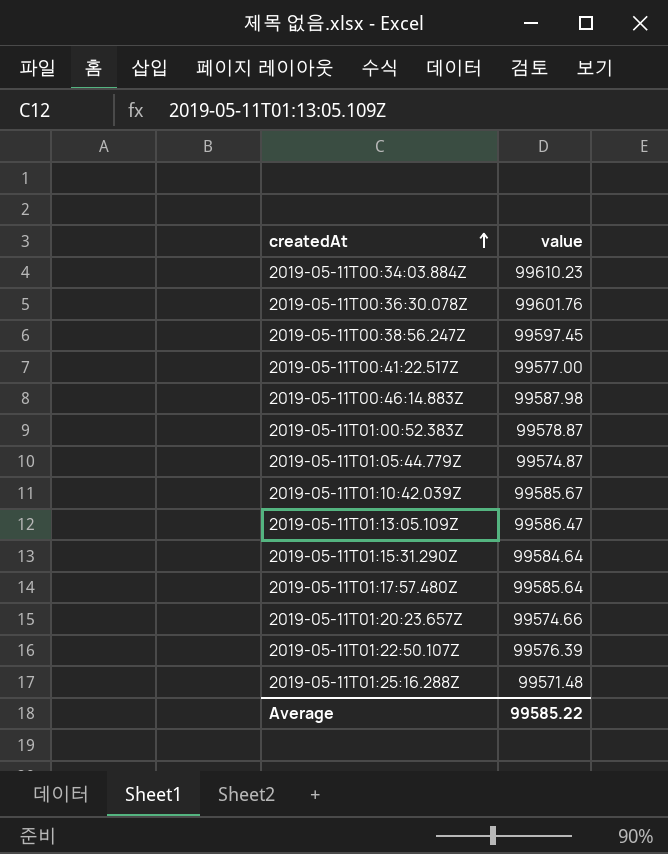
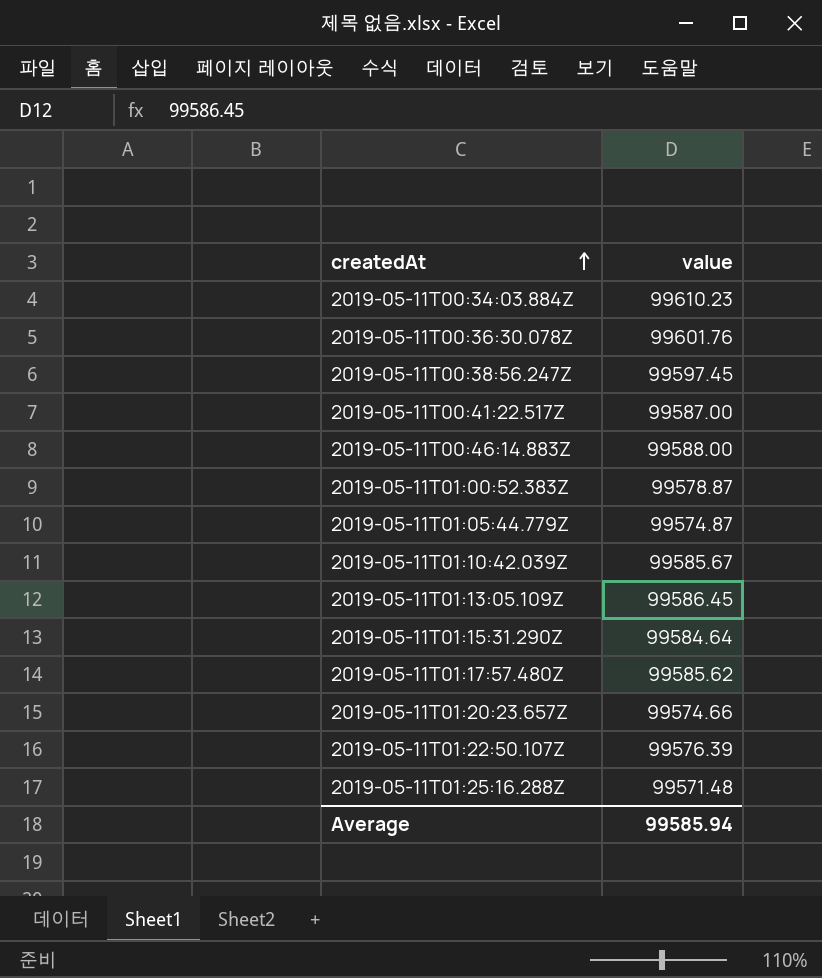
2019-05-11T00:41:22.517Z | value: 99577.00 -> 99587.00
2019-05-11T00:46:14.883Z | value: 99587.98 -> 99588.00
2019-05-11T01:13:05.109Z | value: 99586.47 -> 99586.45
2019-05-11T01:17:57.480Z | value: 99585.64 -> 99585.62
Average | value: 99585.22 -> 99585.94

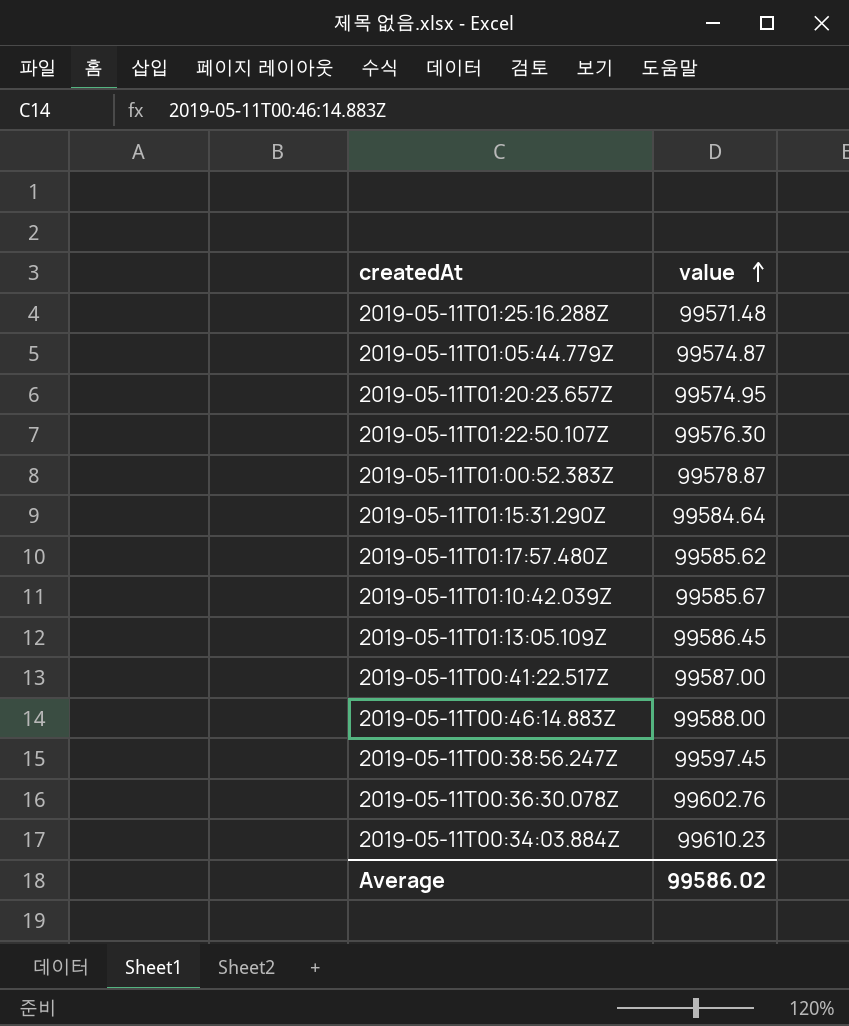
row order: createdAt ascending -> value ascending
2019-05-11T01:20:23.657Z | value: 99574.66 -> 99574.95
2019-05-11T01:22:50.107Z | value: 99576.39 -> 99576.30
2019-05-11T00:36:30.078Z | value: 99601.76 -> 99602.76
Average | value: 99585.94 -> 99586.02

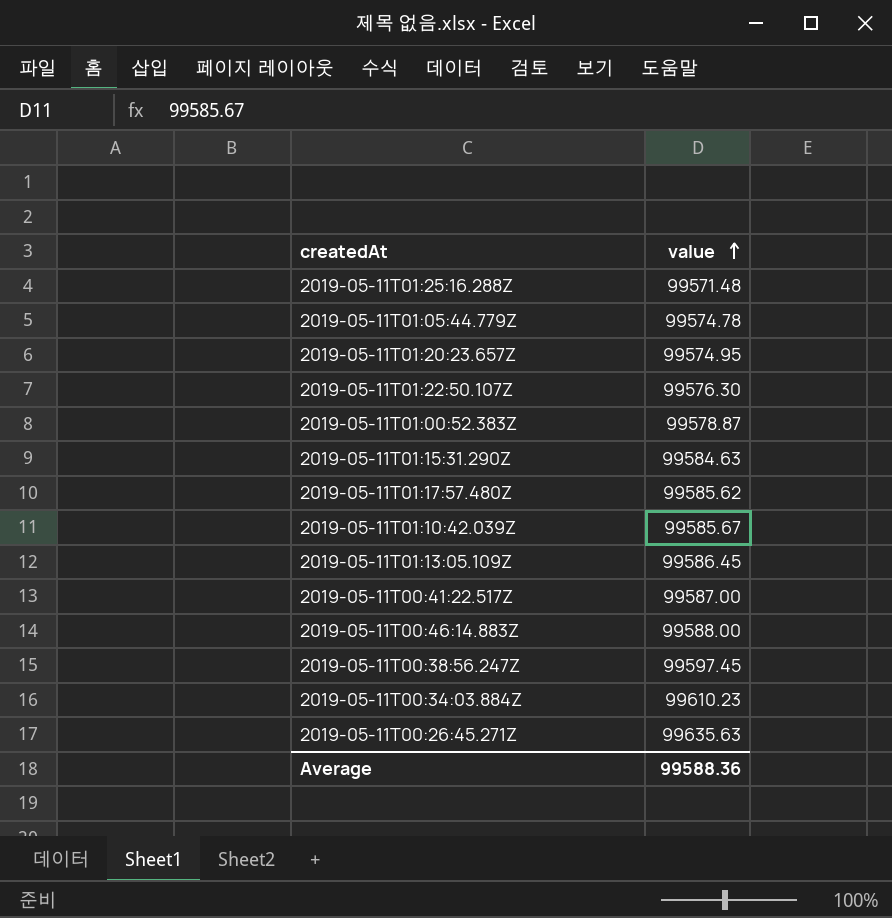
row 2019-05-11T00:36:30.078Z: 99602.76 -> none
2019-05-11T01:05:44.779Z | value: 99574.87 -> 99574.78
2019-05-11T01:15:31.290Z | value: 99584.64 -> 99584.63
row 2019-05-11T00:26:45.271Z: none -> 99635.63
Average | value: 99586.02 -> 99588.36

